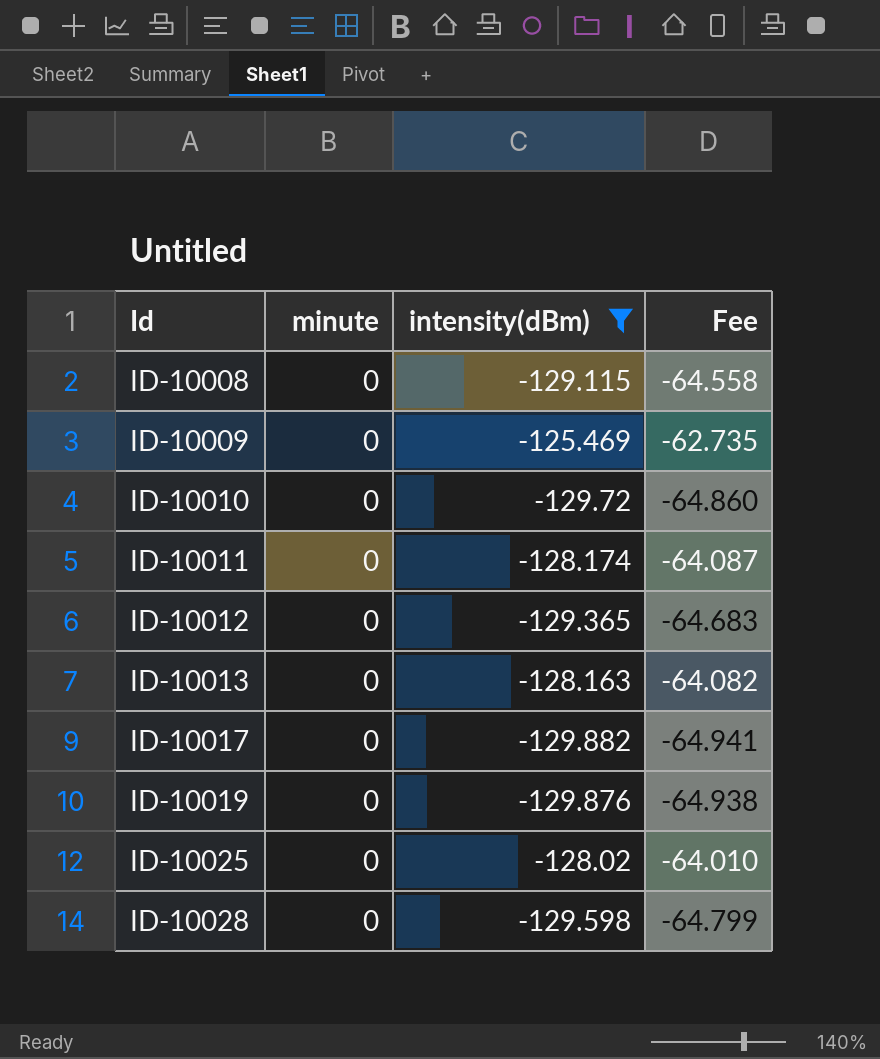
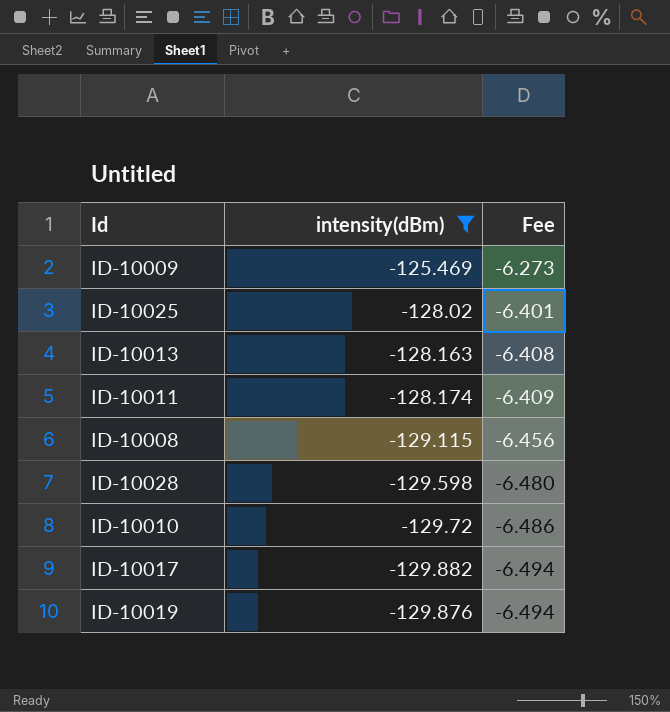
row order: Id ascending -> Fee descending
column minute | position: 2 -> none
column Fee | formula: [intensity(dBm)] * 0.5 -> [intensity(dBm)] * 0.05
row ID-10012: 0 | -129.365 | -64.683 -> none

